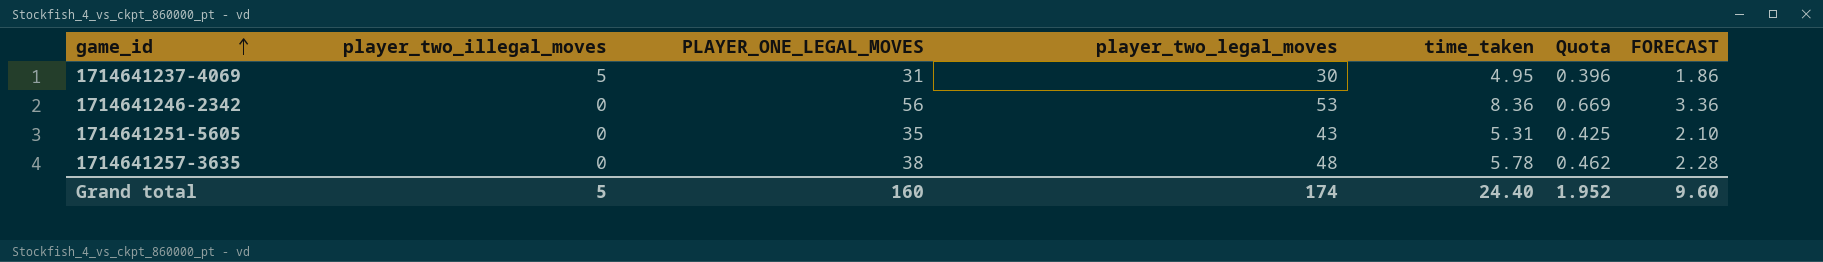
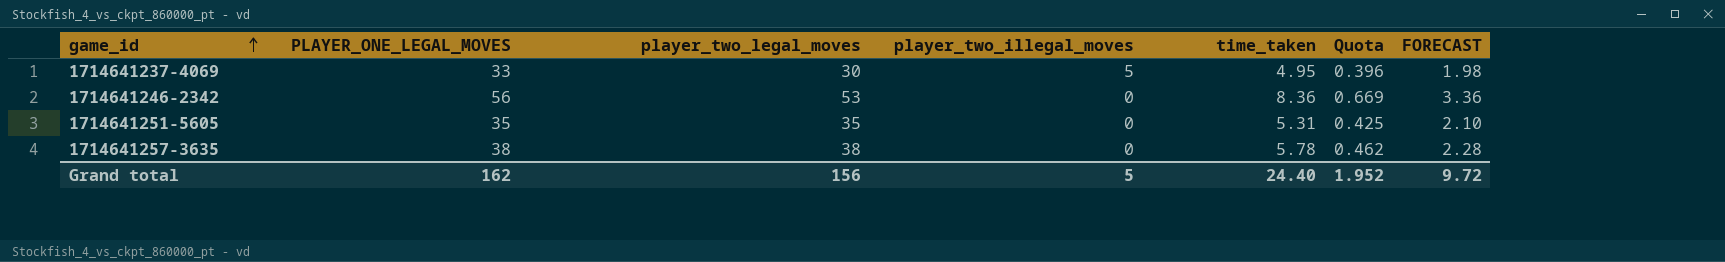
column player_two_illegal_moves | position: 2 -> 4
1714641237-4069 | PLAYER_ONE_LEGAL_MOVES: 31 -> 33
1714641237-4069 | FORECAST: 1.86 -> 1.98
1714641251-5605 | player_two_legal_moves: 43 -> 35
1714641257-3635 | player_two_legal_moves: 48 -> 38
Grand total | PLAYER_ONE_LEGAL_MOVES: 160 -> 162
Grand total | player_two_legal_moves: 174 -> 156
Grand total | FORECAST: 9.60 -> 9.72

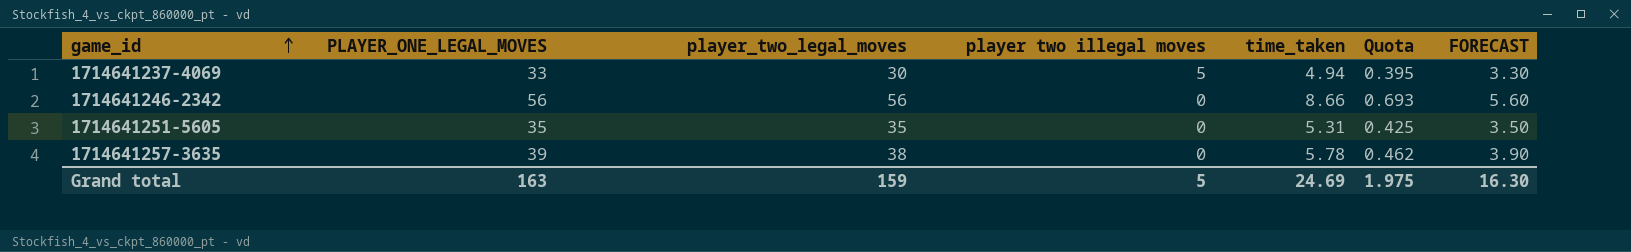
column name: player_two_illegal_moves -> player two illegal moves
column FORECAST | formula: [PLAYER_ONE_LEGAL_MOVES] * 0.06 -> [PLAYER_ONE_LEGAL_MOVES] * 0.1
1714641237-4069 | time_taken: 4.95 -> 4.94
1714641237-4069 | Quota: 0.396 -> 0.395
1714641246-2342 | player_two_legal_moves: 53 -> 56
1714641246-2342 | time_taken: 8.36 -> 8.66
1714641246-2342 | Quota: 0.669 -> 0.693
1714641257-3635 | PLAYER_ONE_LEGAL_MOVES: 38 -> 39
Grand total | PLAYER_ONE_LEGAL_MOVES: 162 -> 163
Grand total | player_two_legal_moves: 156 -> 159
Grand total | time_taken: 24.40 -> 24.69
Grand total | Quota: 1.952 -> 1.975
Grand total | FORECAST: 9.72 -> 16.30

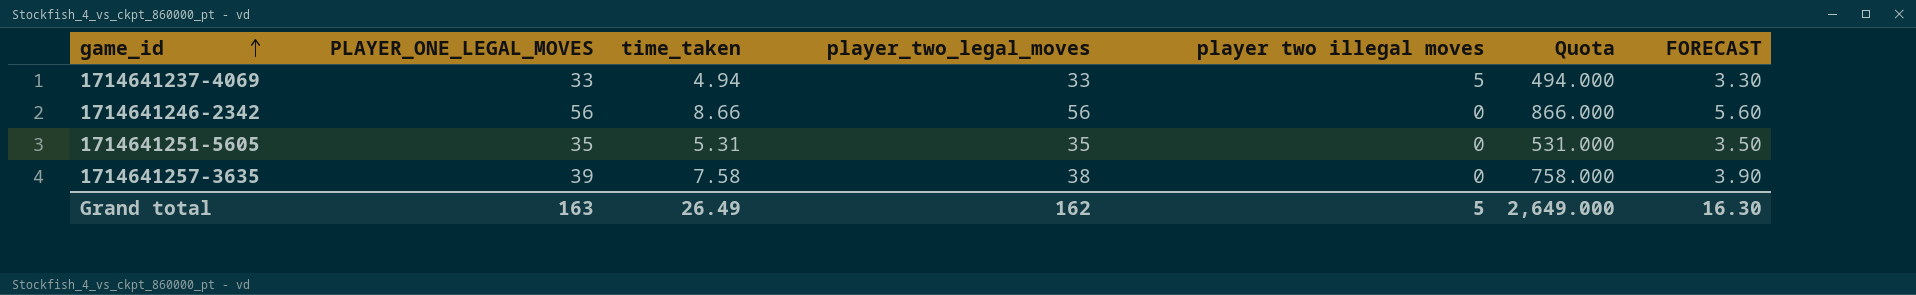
column time_taken | position: 5 -> 3
column Quota | formula: [time_taken] * 0.08 -> [time_taken] * 100
1714641237-4069 | player_two_legal_moves: 30 -> 33
1714641257-3635 | time_taken: 5.78 -> 7.58
Grand total | time_taken: 24.69 -> 26.49
Grand total | player_two_legal_moves: 159 -> 162
Grand total | Quota: 1.975 -> 2,649.000

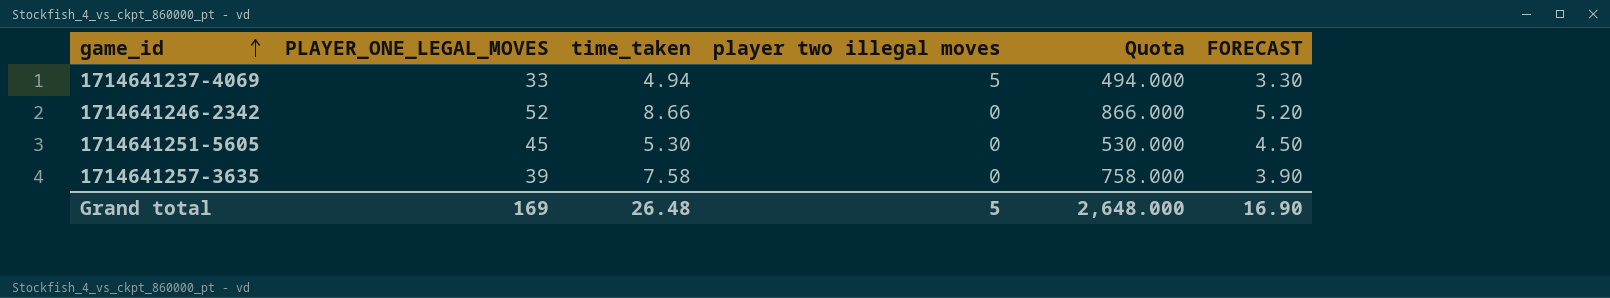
column player_two_legal_moves | position: 4 -> none
1714641246-2342 | PLAYER_ONE_LEGAL_MOVES: 56 -> 52
1714641246-2342 | FORECAST: 5.60 -> 5.20
1714641251-5605 | PLAYER_ONE_LEGAL_MOVES: 35 -> 45
1714641251-5605 | time_taken: 5.31 -> 5.30
1714641251-5605 | Quota: 531.000 -> 530.000
1714641251-5605 | FORECAST: 3.50 -> 4.50
Grand total | PLAYER_ONE_LEGAL_MOVES: 163 -> 169
Grand total | time_taken: 26.49 -> 26.48
Grand total | Quota: 2,649.000 -> 2,648.000
Grand total | FORECAST: 16.30 -> 16.90

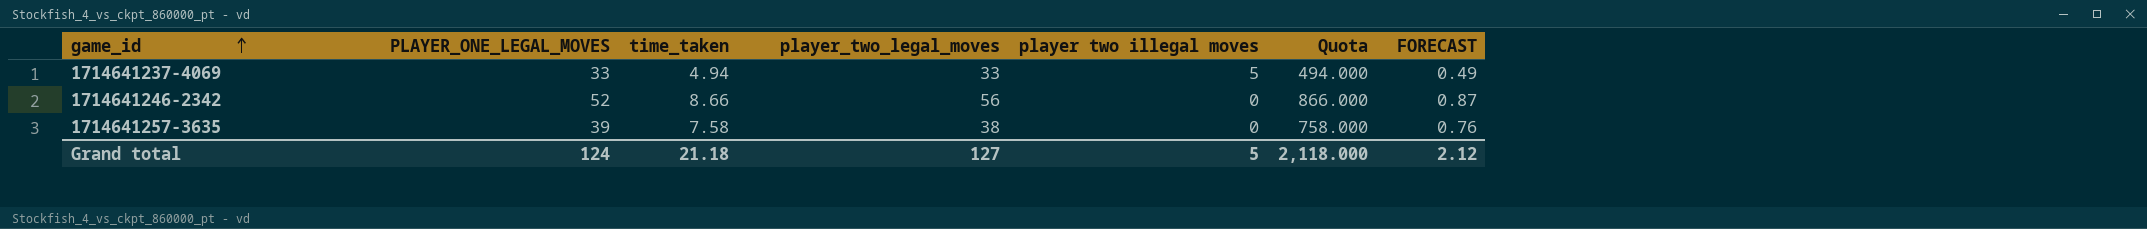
column player_two_legal_moves | position: none -> 4
column FORECAST | formula: [PLAYER_ONE_LEGAL_MOVES] * 0.1 -> [time_taken] * 0.1
row 1714641251-5605: 45 | 5.30 | 0 | 530.000 | 4.50 -> none
Grand total | PLAYER_ONE_LEGAL_MOVES: 169 -> 124
Grand total | time_taken: 26.48 -> 21.18
Grand total | Quota: 2,648.000 -> 2,118.000
Grand total | FORECAST: 16.90 -> 2.12

